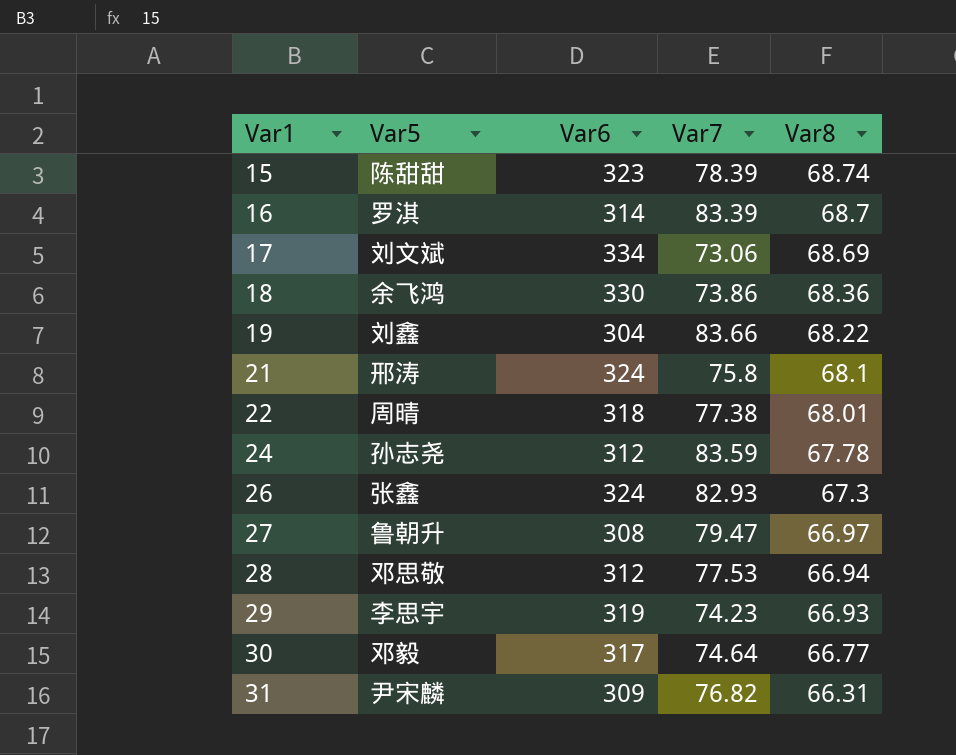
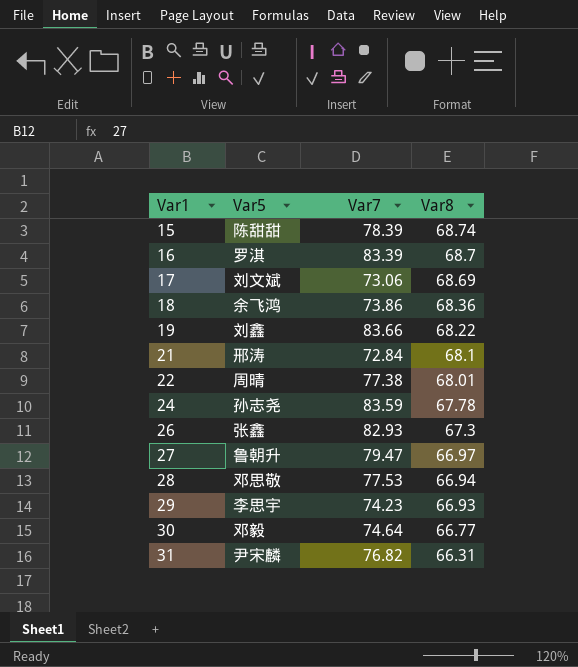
column Var6 | position: 3 -> none
21 | Var7: 75.8 -> 72.84

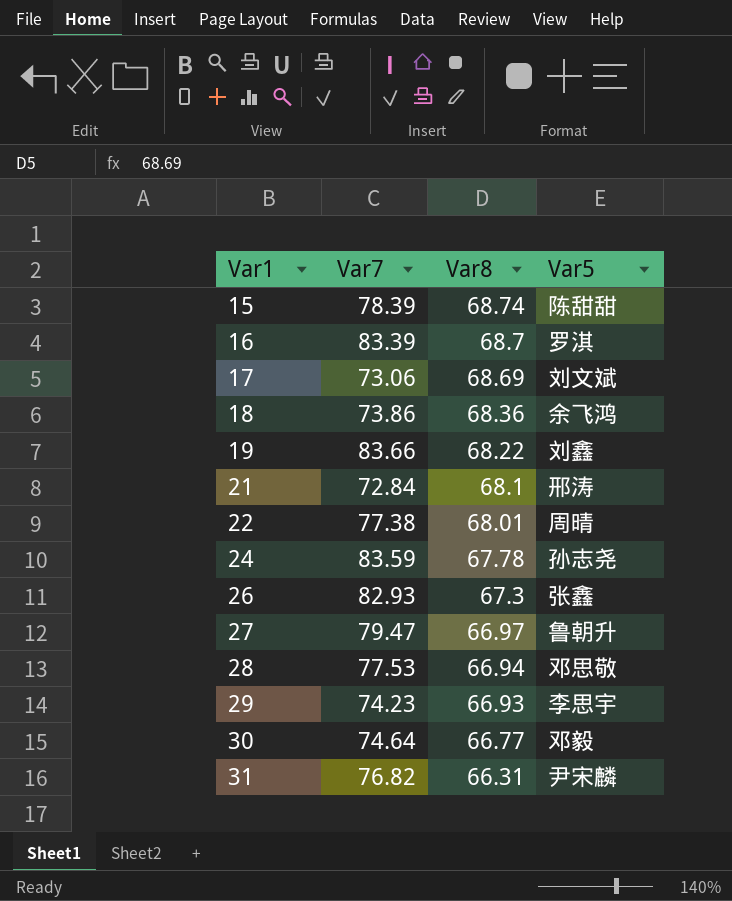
column Var5 | position: 2 -> 4

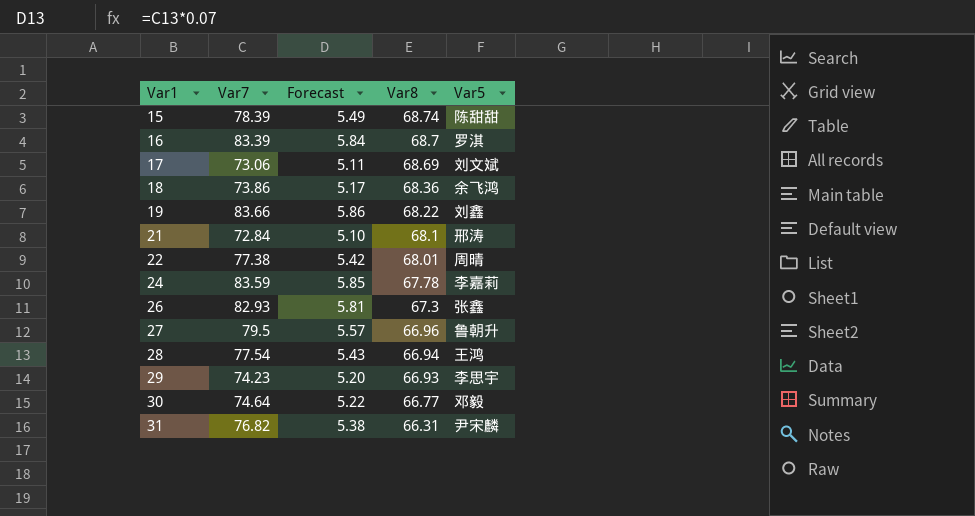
column Forecast | formula: none -> [Var7] * 0.07
24 | Var5: 孙志尧 -> 李嘉莉
27 | Var7: 79.47 -> 79.5
27 | Var8: 66.97 -> 66.96
28 | Var7: 77.53 -> 77.54
28 | Var5: 邓思敬 -> 王鸿

